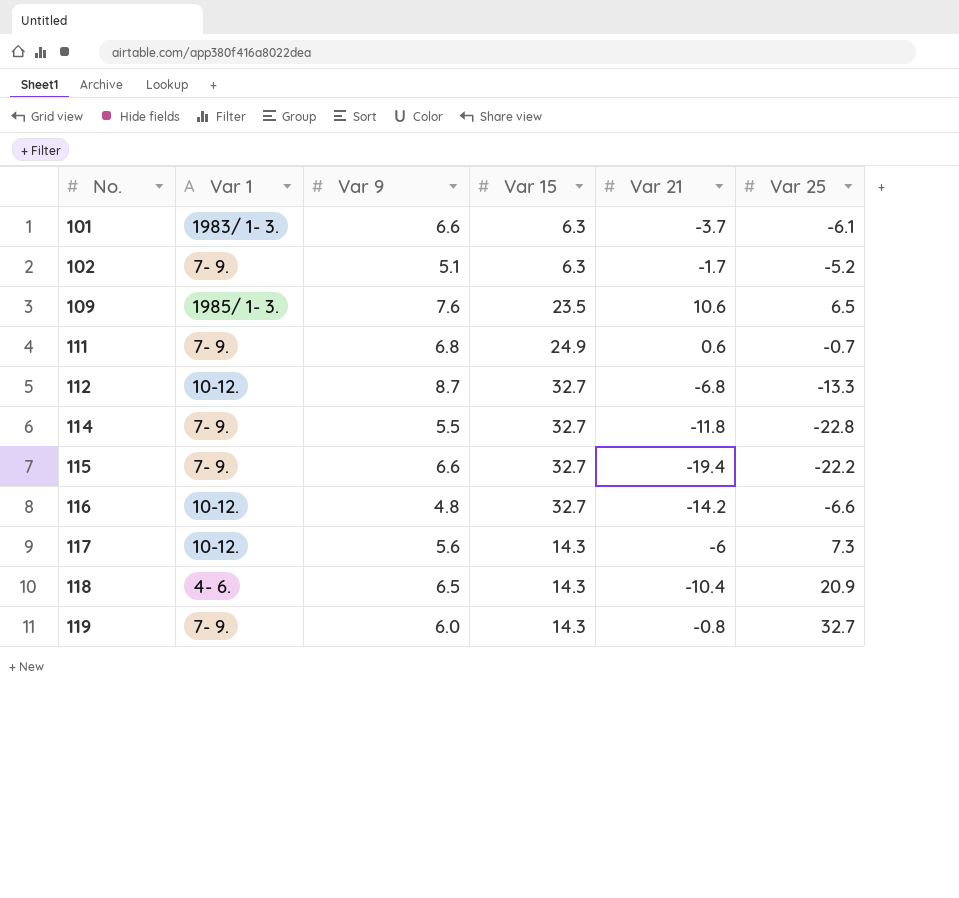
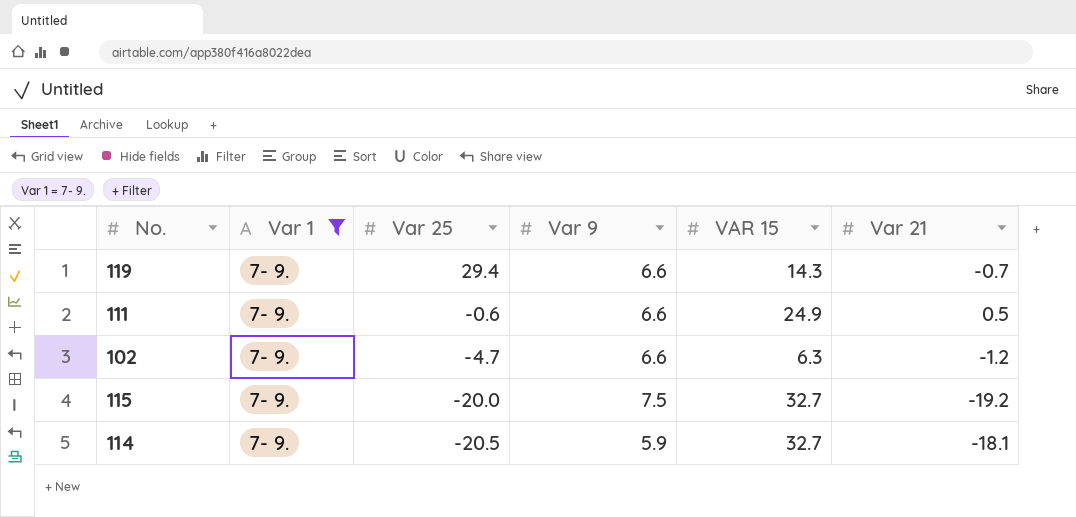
filter: none -> Var 1 = 7- 9.
row order: No. ascending -> Var 25 descending
column Var 25 | position: 6 -> 3
column name: Var 15 -> VAR 15
119 | Var 25: 32.7 -> 29.4
119 | Var 9: 6.0 -> 6.6
119 | Var 21: -0.8 -> -0.7
111 | Var 25: -0.7 -> -0.6
111 | Var 9: 6.8 -> 6.6
111 | Var 21: 0.6 -> 0.5
102 | Var 25: -5.2 -> -4.7
102 | Var 9: 5.1 -> 6.6
102 | Var 21: -1.7 -> -1.2
115 | Var 25: -22.2 -> -20.0
115 | Var 9: 6.6 -> 7.5
115 | Var 21: -19.4 -> -19.2
114 | Var 25: -22.8 -> -20.5
114 | Var 9: 5.5 -> 5.9
114 | Var 21: -11.8 -> -18.1

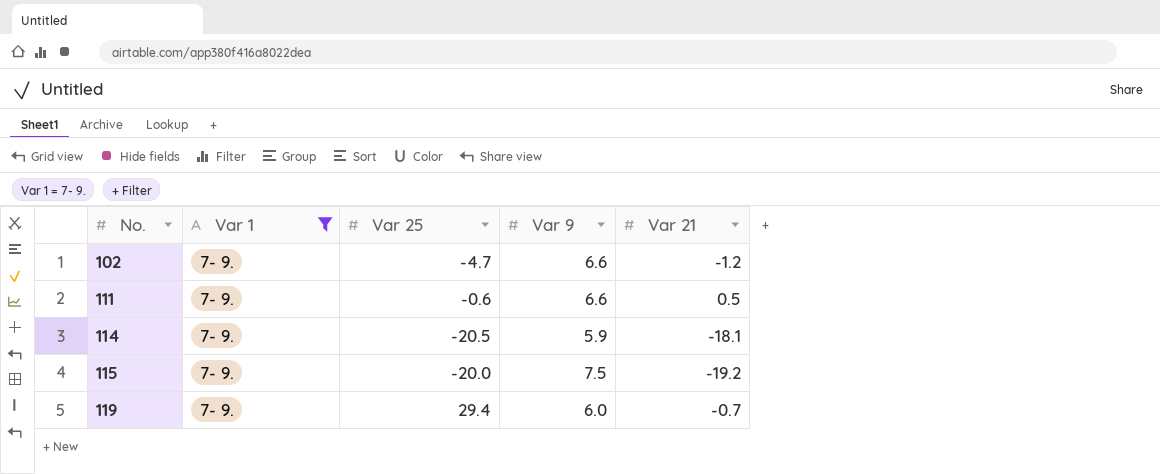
row order: Var 25 descending -> No. ascending
column VAR 15 | position: 5 -> none
119 | Var 9: 6.6 -> 6.0

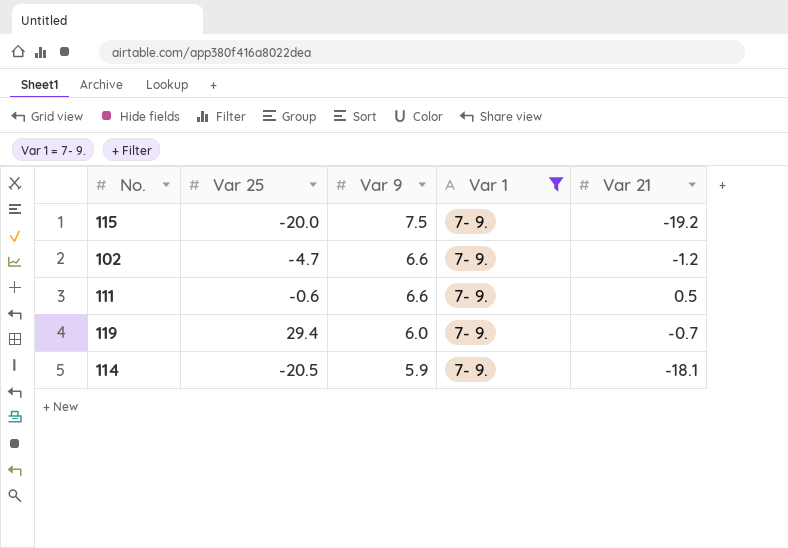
row order: No. ascending -> Var 9 descending
column Var 1 | position: 2 -> 4

